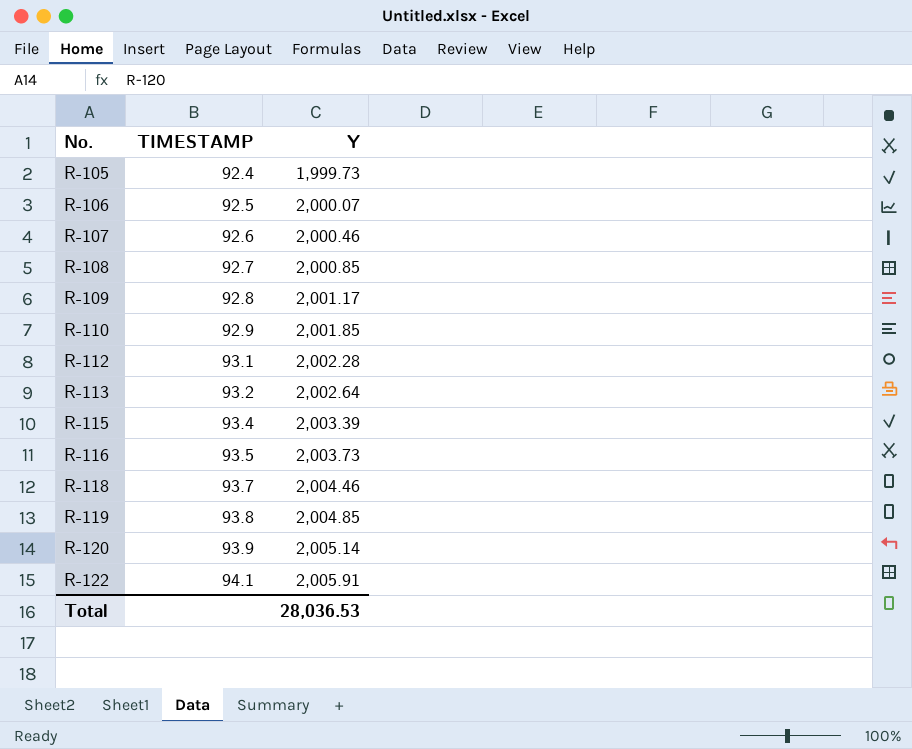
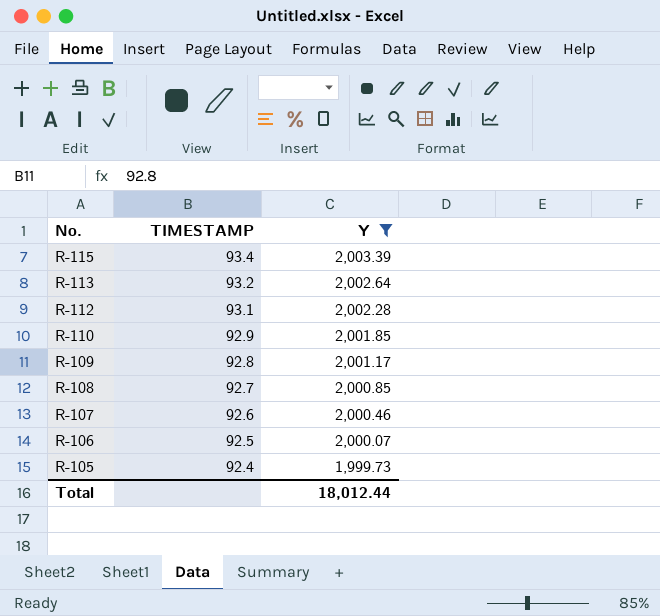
filter: none -> Y <= 2,003.39
row order: No. ascending -> No. descending
Total | Y: 28,036.53 -> 18,012.44

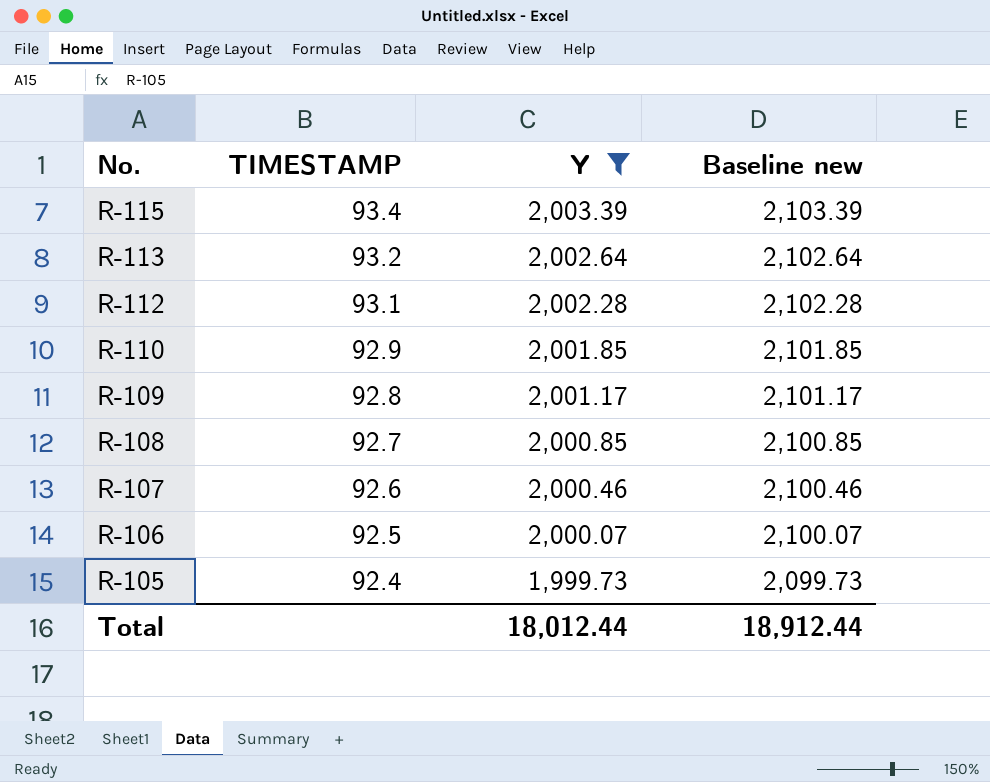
column Baseline new | formula: none -> [Y] + 100

